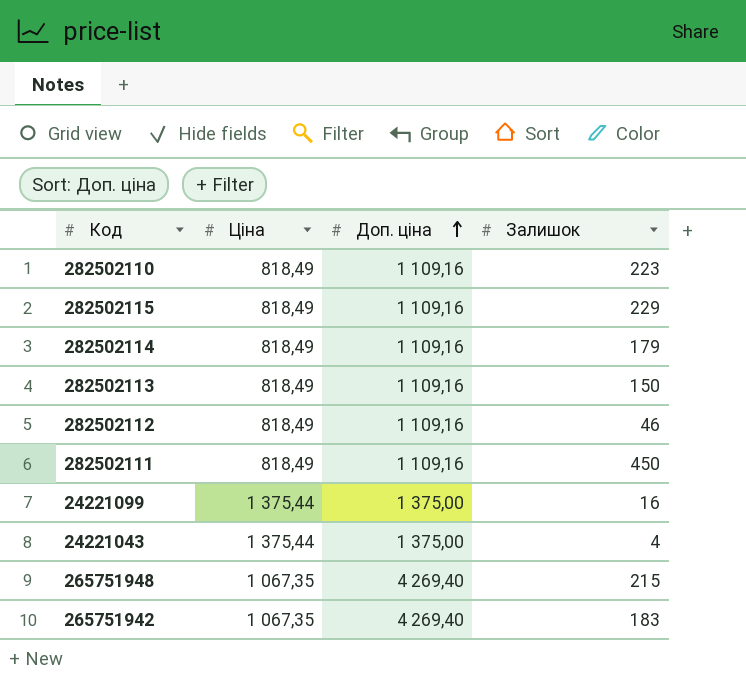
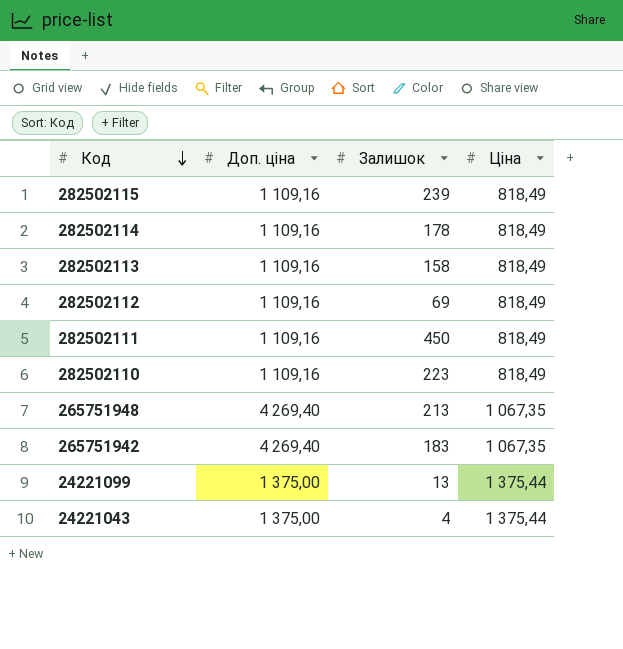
row order: Доп. ціна ascending -> Код descending
column Ціна | position: 2 -> 4
282502115 | Залишок: 229 -> 239
282502114 | Залишок: 179 -> 178
282502113 | Залишок: 150 -> 158
282502112 | Залишок: 46 -> 69
265751948 | Залишок: 215 -> 213
24221099 | Залишок: 16 -> 13

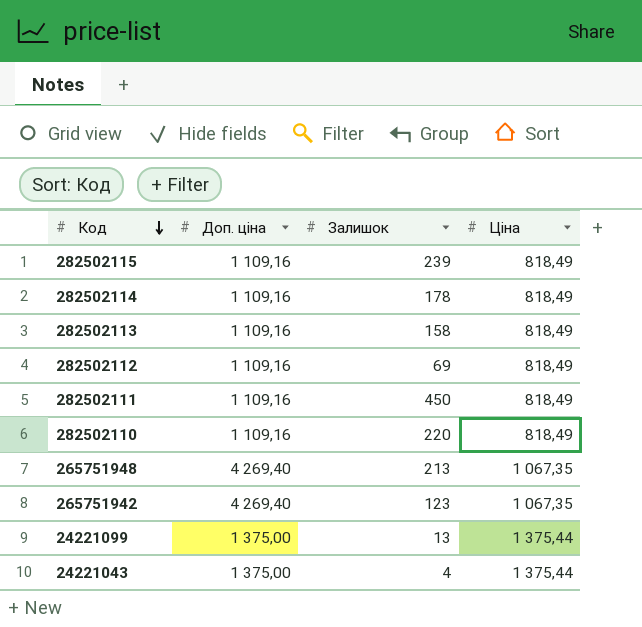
282502110 | Залишок: 223 -> 220
265751942 | Залишок: 183 -> 123

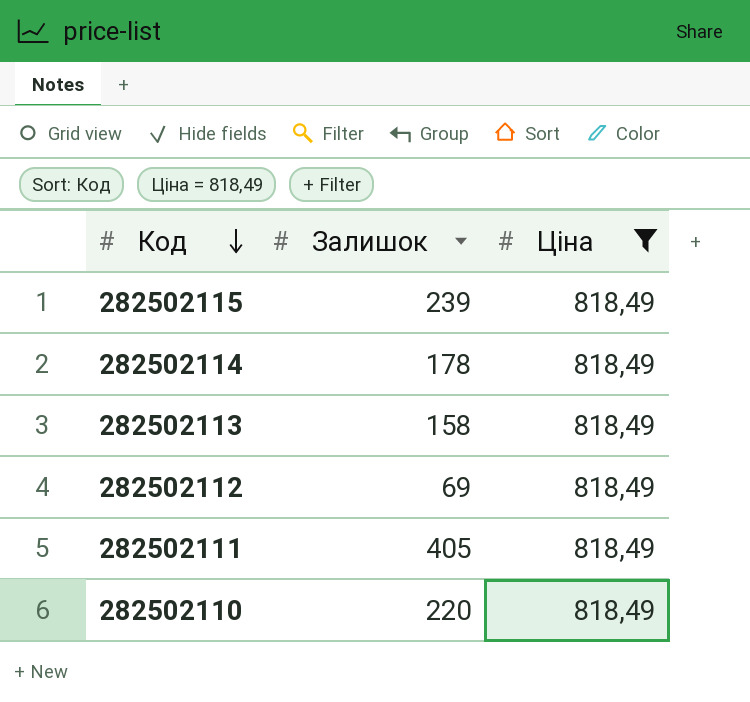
filter: none -> Ціна = 818,49
column Доп. ціна | position: 2 -> none
282502111 | Залишок: 450 -> 405

